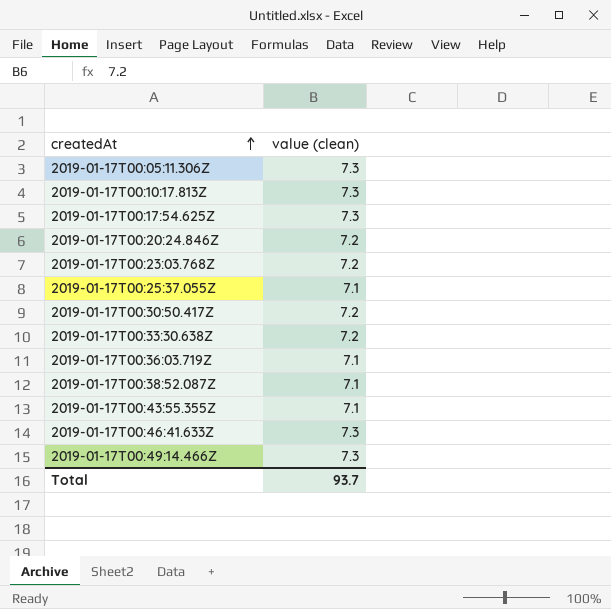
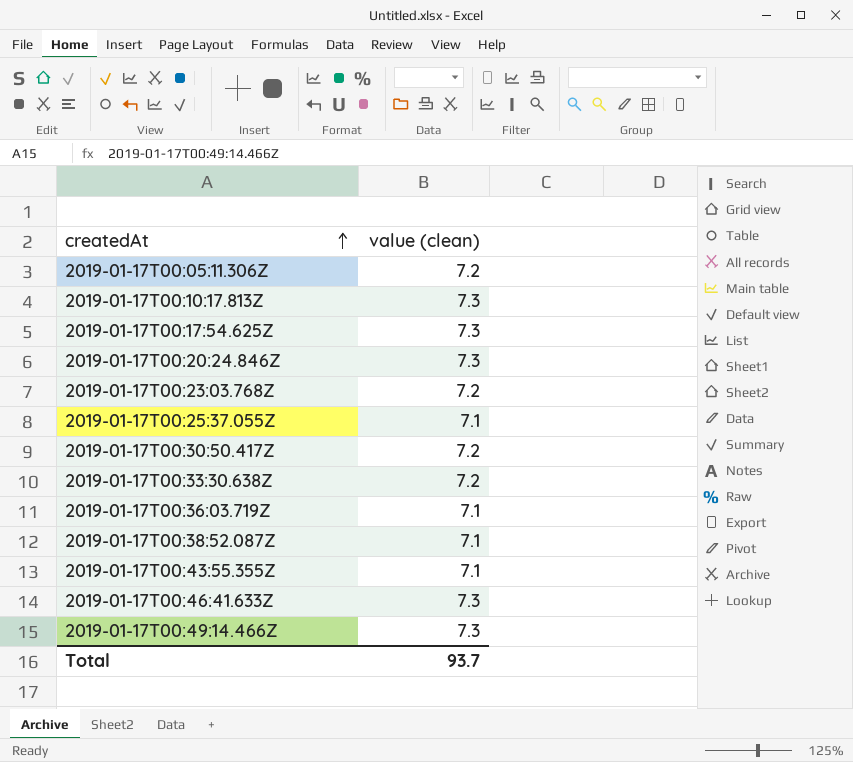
2019-01-17T00:05:11.306Z | value (clean): 7.3 -> 7.2
2019-01-17T00:20:24.846Z | value (clean): 7.2 -> 7.3

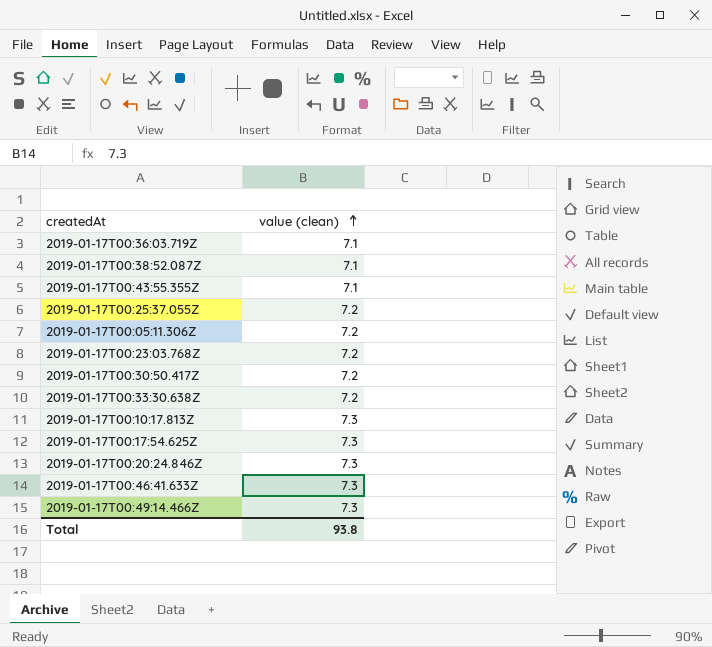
row order: createdAt ascending -> value (clean) ascending
2019-01-17T00:25:37.055Z | value (clean): 7.1 -> 7.2
Total | value (clean): 93.7 -> 93.8

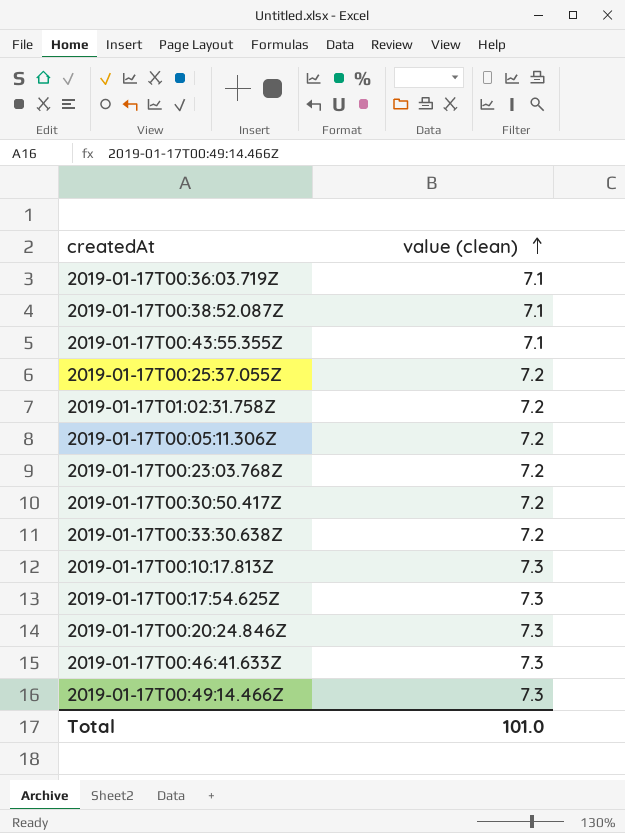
row 2019-01-17T01:02:31.758Z: none -> 7.2
Total | value (clean): 93.8 -> 101.0

